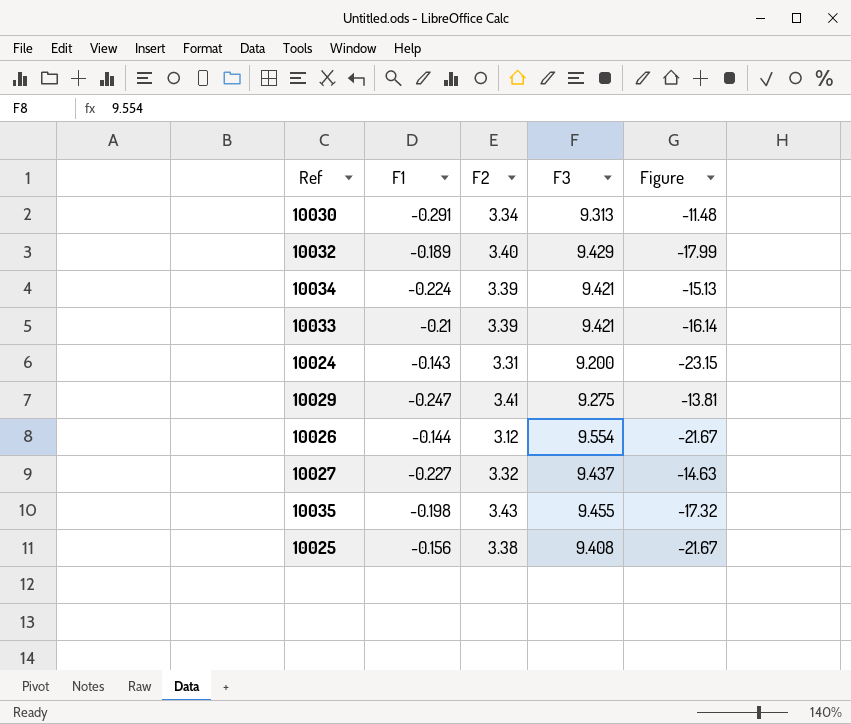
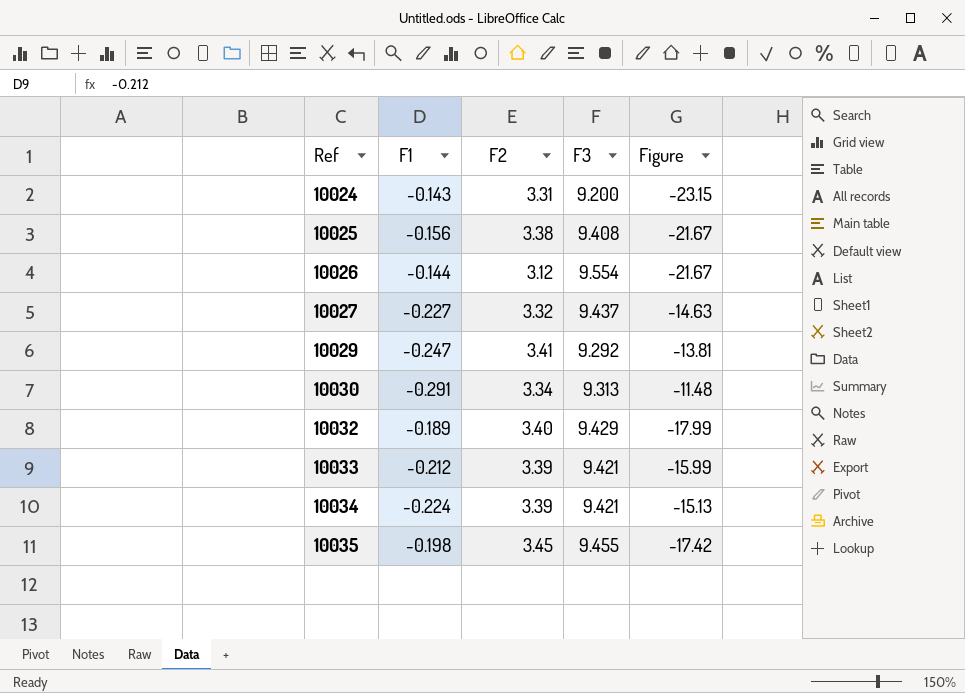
row order: none -> Ref ascending
10029 | F3: 9.275 -> 9.292
10033 | F1: -0.21 -> -0.212
10033 | Figure: -16.14 -> -15.99
10035 | F2: 3.43 -> 3.45
10035 | Figure: -17.32 -> -17.42

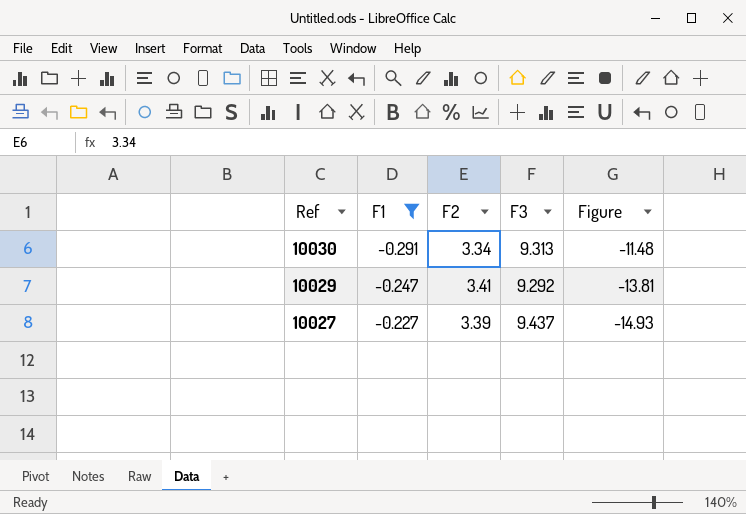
filter: none -> F1 <= -0.227
row order: Ref ascending -> Ref descending
10027 | F2: 3.32 -> 3.39
10027 | Figure: -14.63 -> -14.93

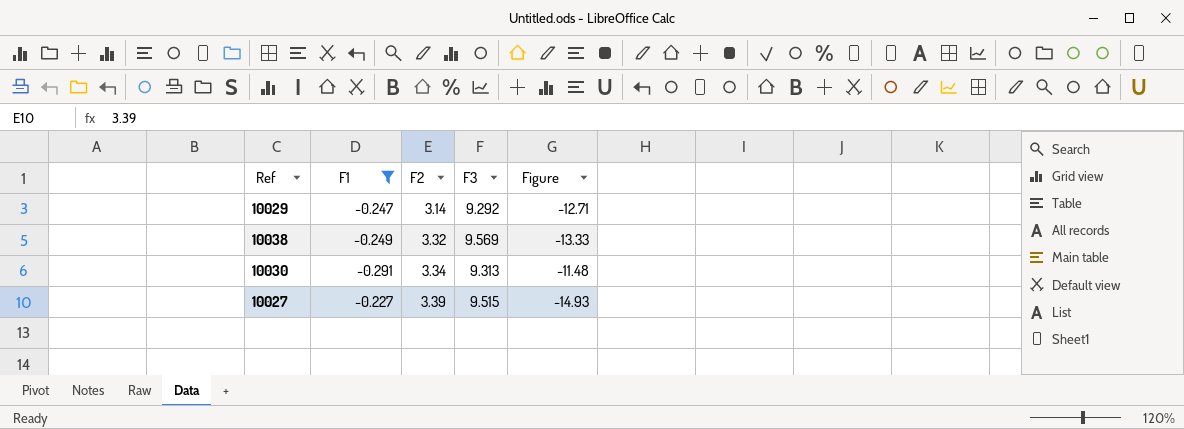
row order: Ref descending -> F2 ascending
10029 | F2: 3.41 -> 3.14
10029 | Figure: -13.81 -> -12.71
row 10038: none -> -0.249 | 3.32 | 9.569 | -13.33
10027 | F3: 9.437 -> 9.515

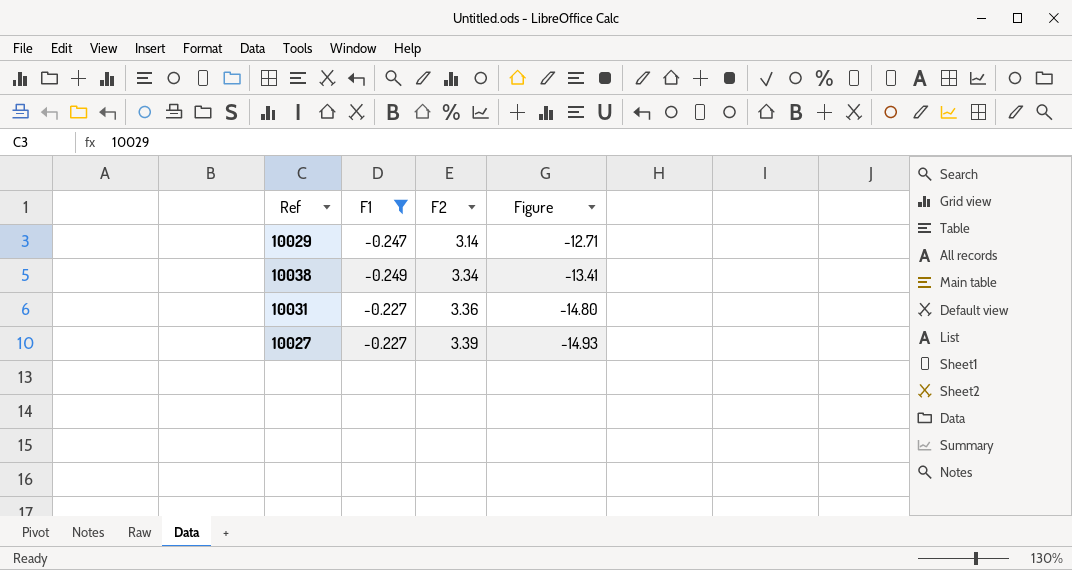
column F3 | position: 4 -> none
row 10030: -0.291 | 3.34 | 9.313 | -11.48 -> none
10038 | F2: 3.32 -> 3.34
10038 | Figure: -13.33 -> -13.41
row 10031: none -> -0.227 | 3.36 | -14.80

